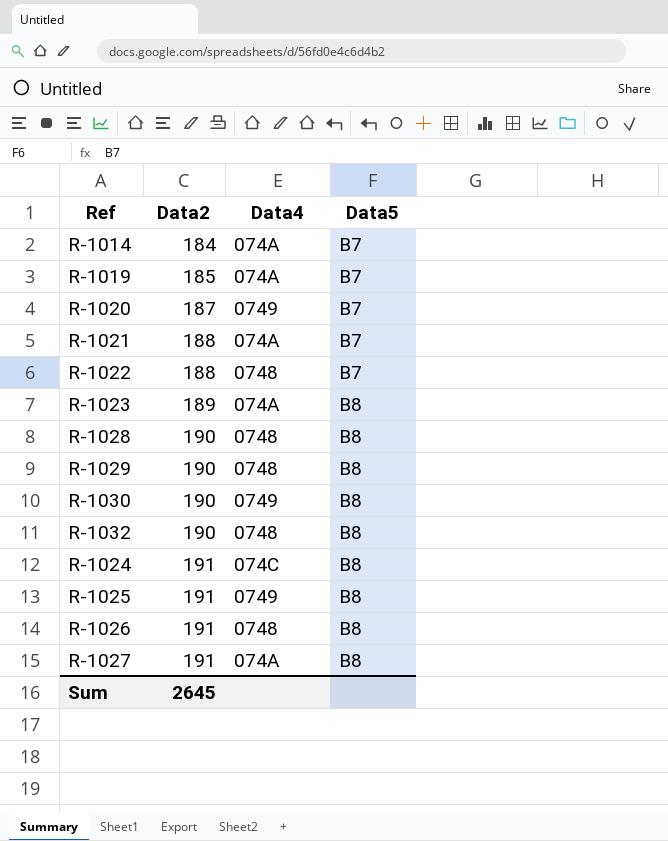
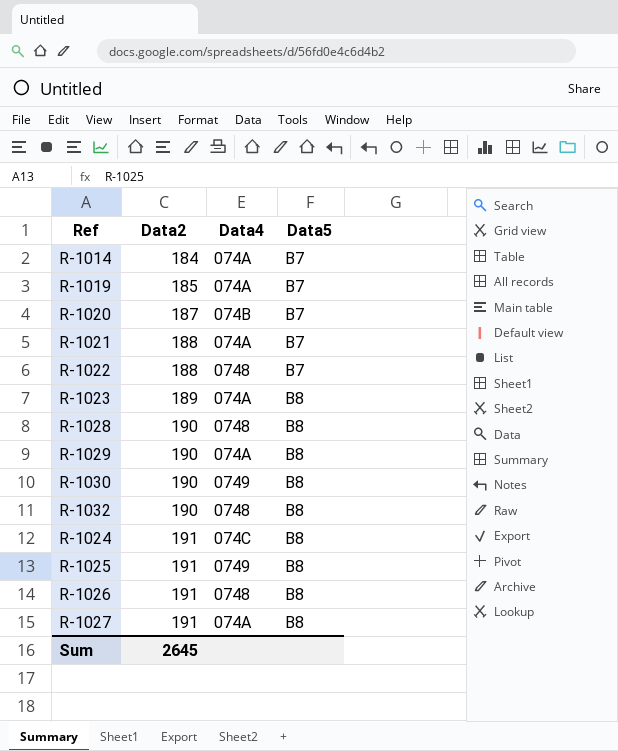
R-1020 | Data4: 0749 -> 074B
R-1029 | Data4: 0748 -> 074A

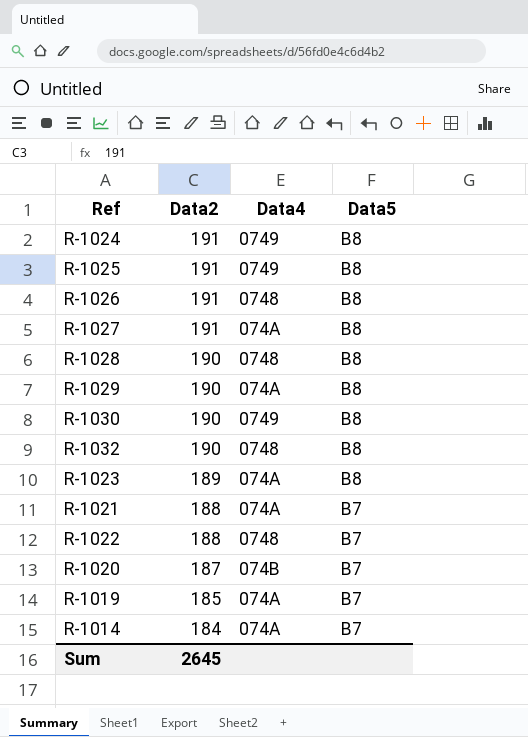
row order: Data2 ascending -> Data2 descending
R-1024 | Data4: 074C -> 0749

